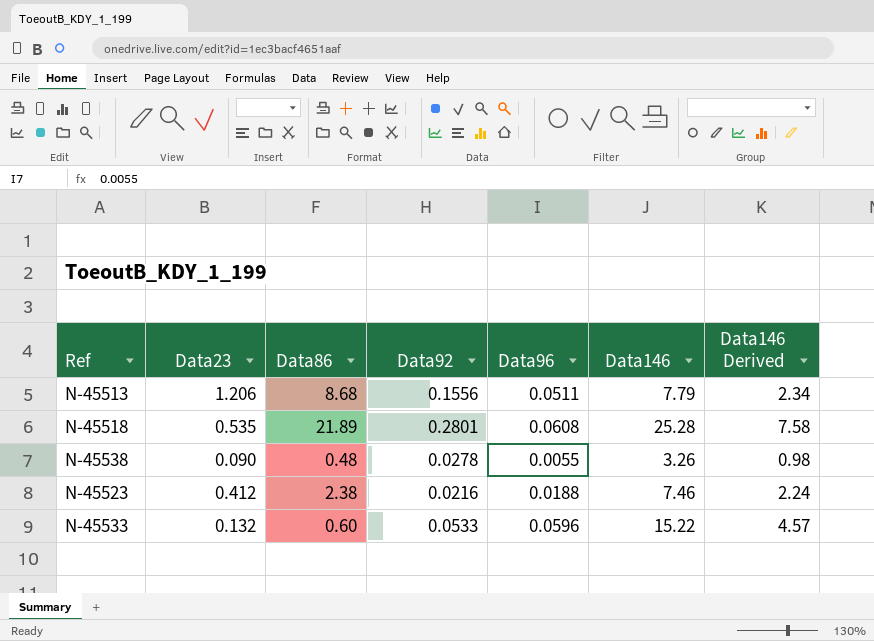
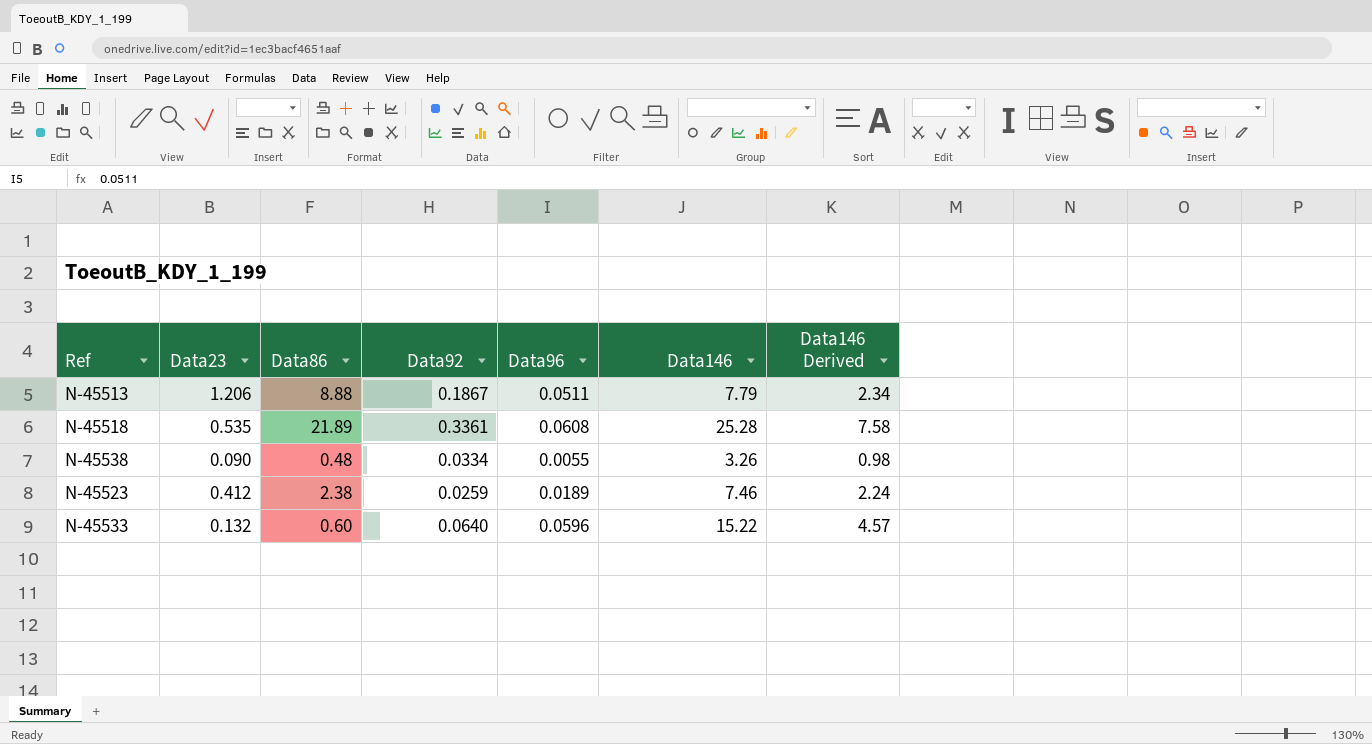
N-45513 | Data86: 8.68 -> 8.88
N-45513 | Data92: 0.1556 -> 0.1867
N-45518 | Data92: 0.2801 -> 0.3361
N-45538 | Data92: 0.0278 -> 0.0334
N-45523 | Data92: 0.0216 -> 0.0259
N-45523 | Data96: 0.0188 -> 0.0189
N-45533 | Data92: 0.0533 -> 0.0640

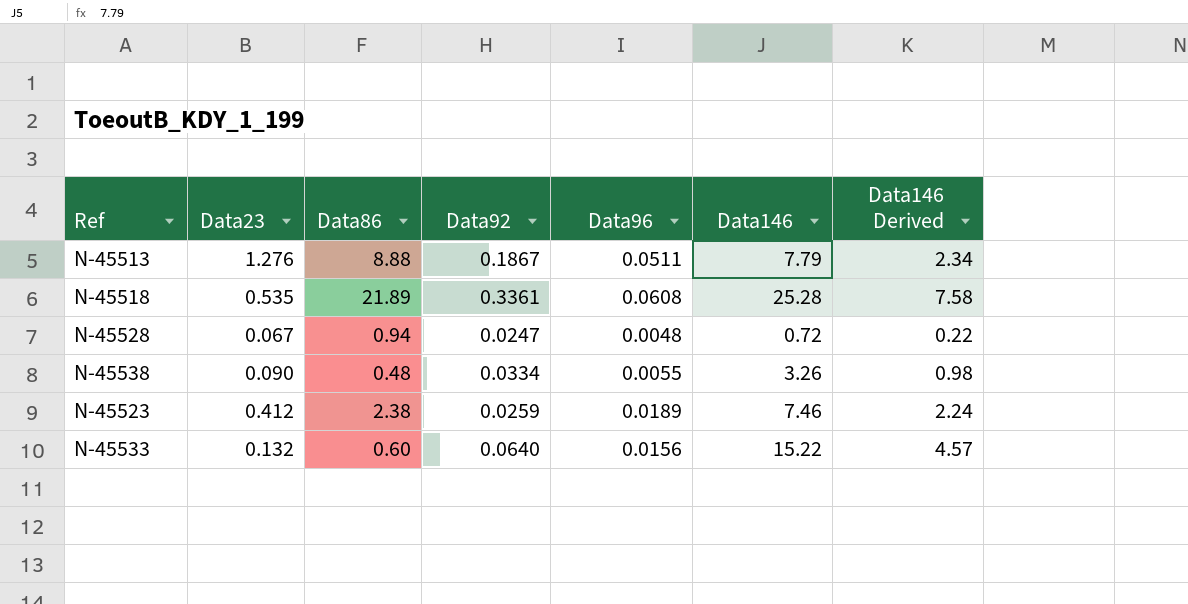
N-45513 | Data23: 1.206 -> 1.276
row N-45528: none -> 0.067 | 0.94 | 0.0247 | 0.0048 | 0.72 | 0.22
N-45533 | Data96: 0.0596 -> 0.0156

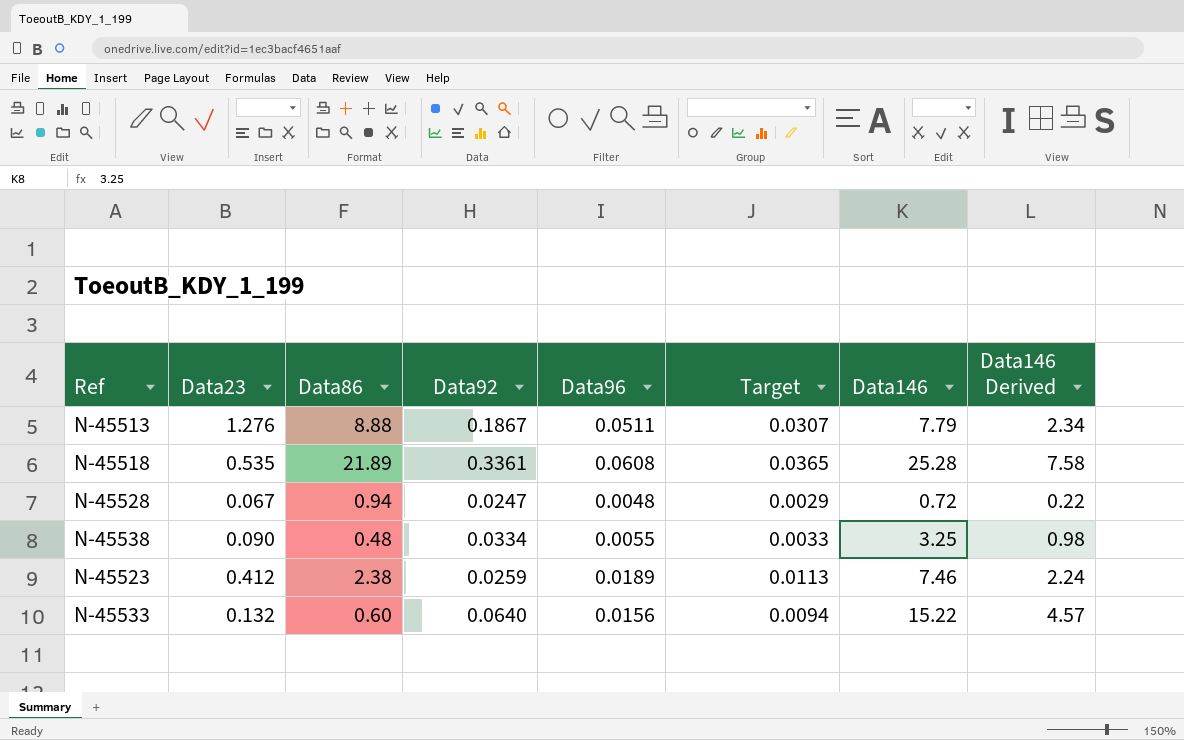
column Target | formula: none -> [Data96] * 0.6
N-45538 | Data146: 3.26 -> 3.25

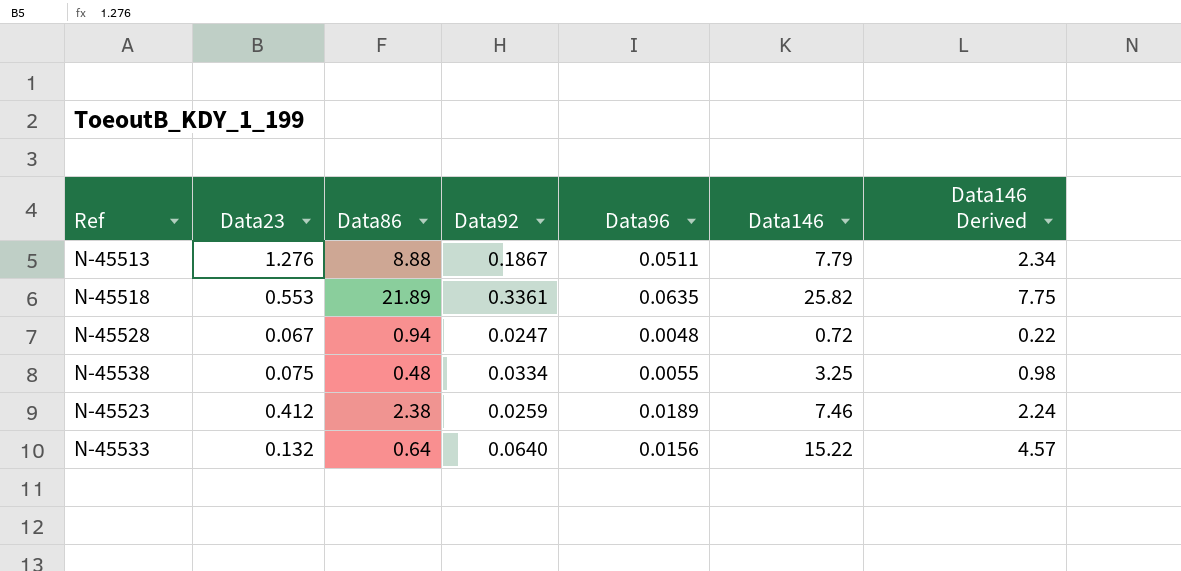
column Target | formula: [Data96] * 0.6 -> none
N-45518 | Data23: 0.535 -> 0.553
N-45518 | Data96: 0.0608 -> 0.0635
N-45518 | Data146: 25.28 -> 25.82
N-45518 | Data146 Derived: 7.58 -> 7.75
N-45538 | Data23: 0.090 -> 0.075
N-45533 | Data86: 0.60 -> 0.64

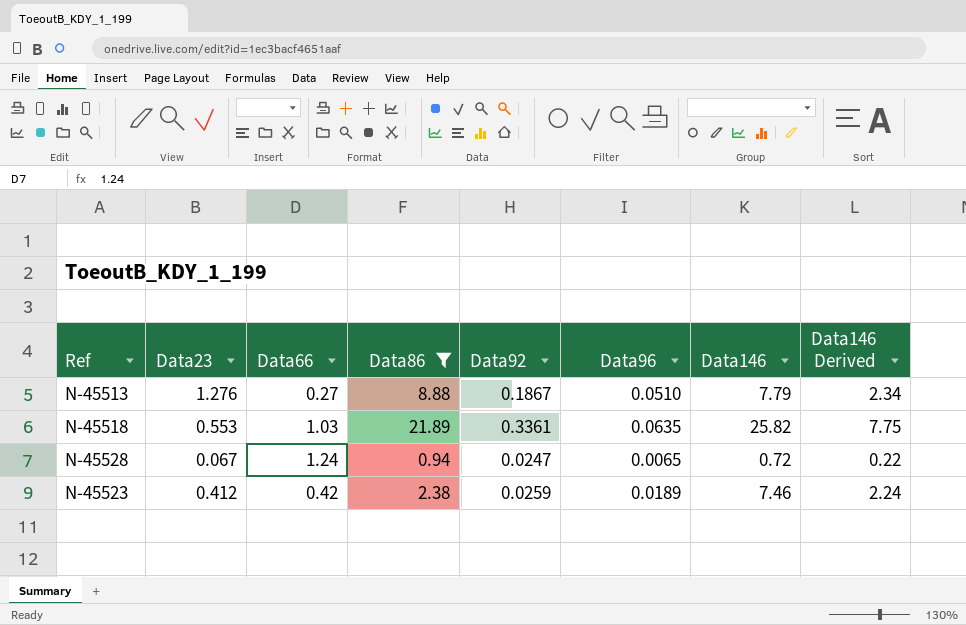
filter: none -> Data86 >= 0.94
column Data66 | position: none -> 3
N-45513 | Data96: 0.0511 -> 0.0510
N-45528 | Data96: 0.0048 -> 0.0065

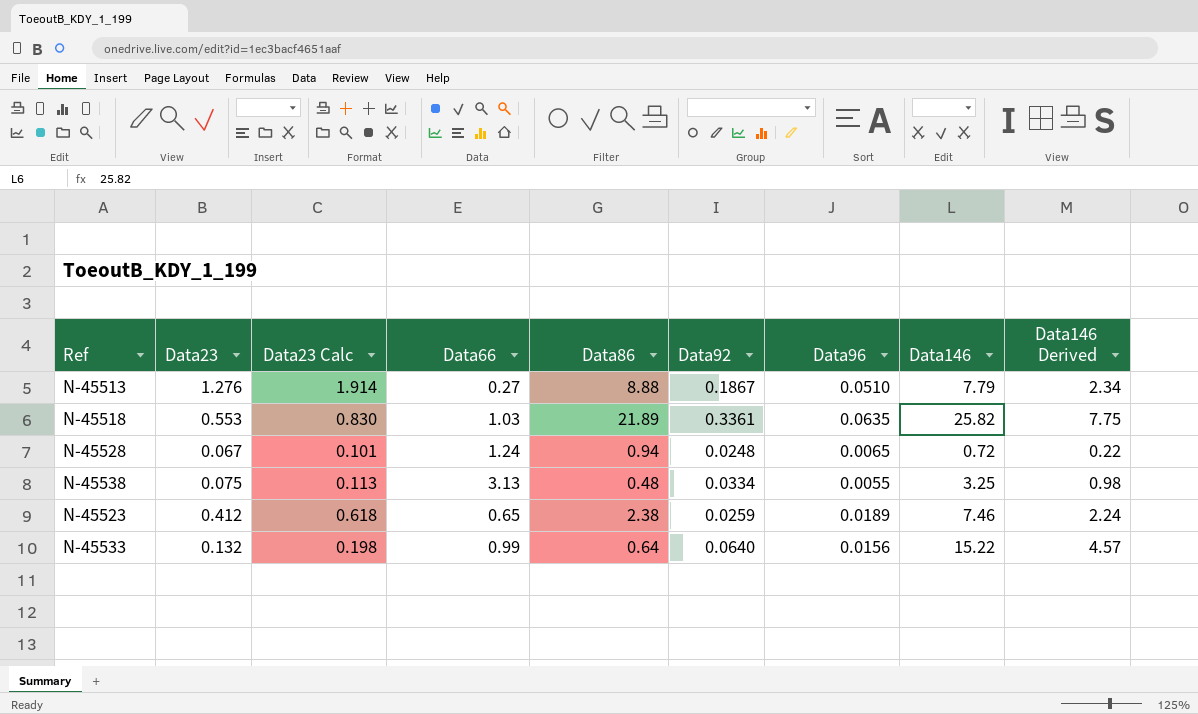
filter: Data86 >= 0.94 -> none
column Data23 Calc | formula: none -> [Data23] * 1.5
N-45528 | Data92: 0.0247 -> 0.0248
N-45523 | Data66: 0.42 -> 0.65

